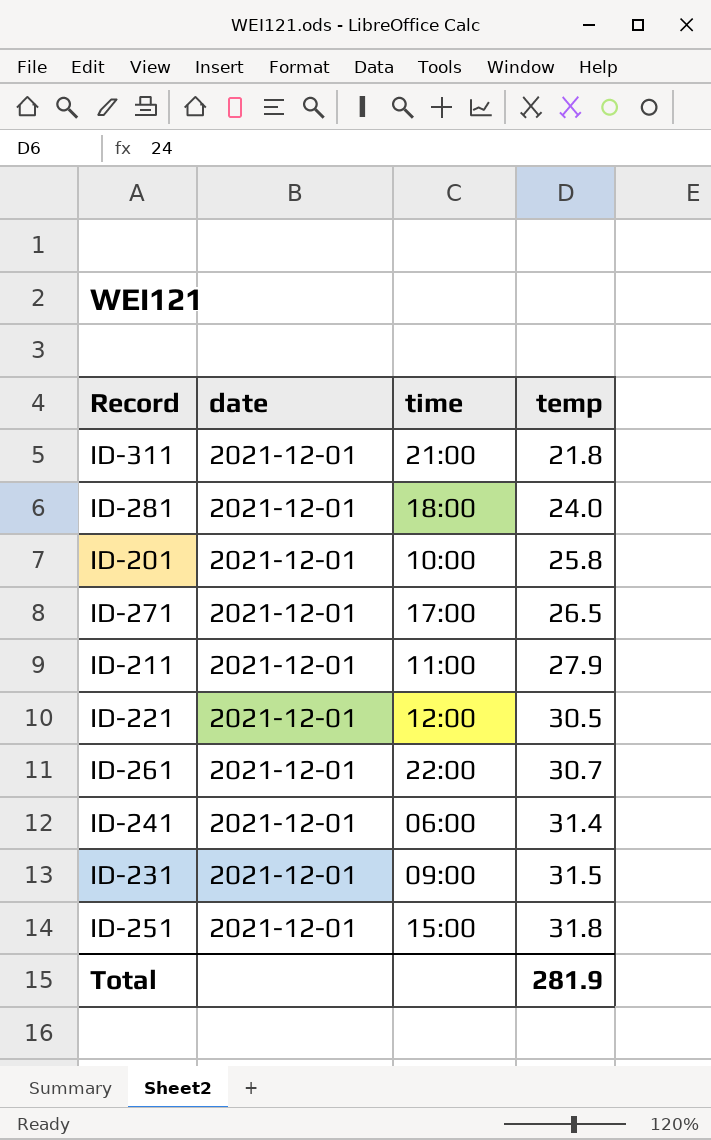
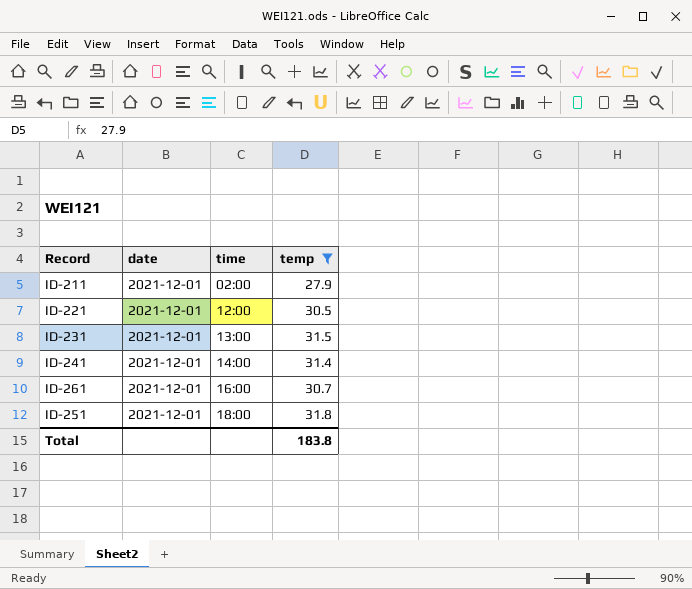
filter: none -> temp >= 27.9
row order: temp ascending -> time ascending
ID-211 | time: 11:00 -> 02:00
ID-231 | time: 09:00 -> 13:00
ID-241 | time: 06:00 -> 14:00
ID-261 | time: 22:00 -> 16:00
ID-251 | time: 15:00 -> 18:00
Total | temp: 281.9 -> 183.8

